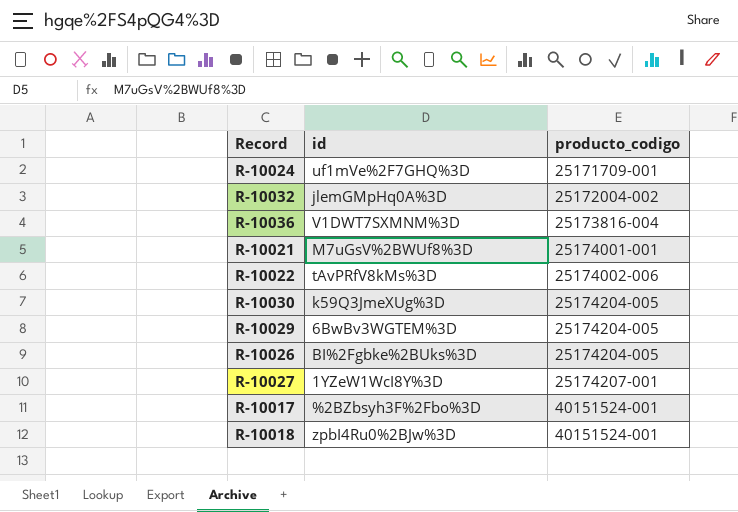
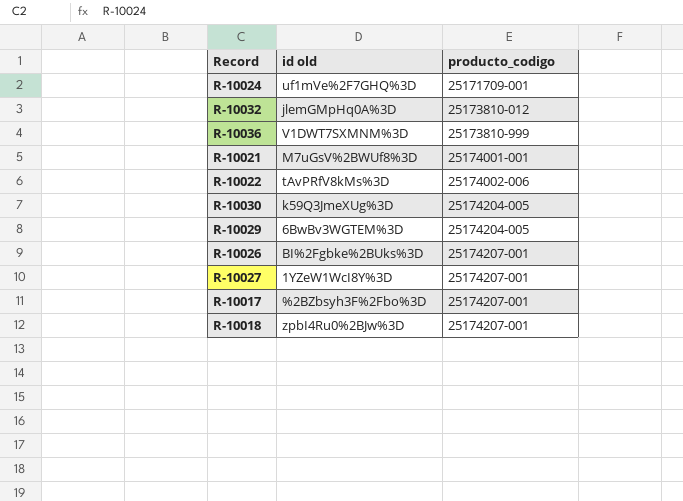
column name: id -> id old
R-10032 | producto_codigo: 25172004-002 -> 25173810-012
R-10036 | producto_codigo: 25173816-004 -> 25173810-999
R-10026 | producto_codigo: 25174204-005 -> 25174207-001
R-10017 | producto_codigo: 40151524-001 -> 25174207-001
R-10018 | producto_codigo: 40151524-001 -> 25174207-001

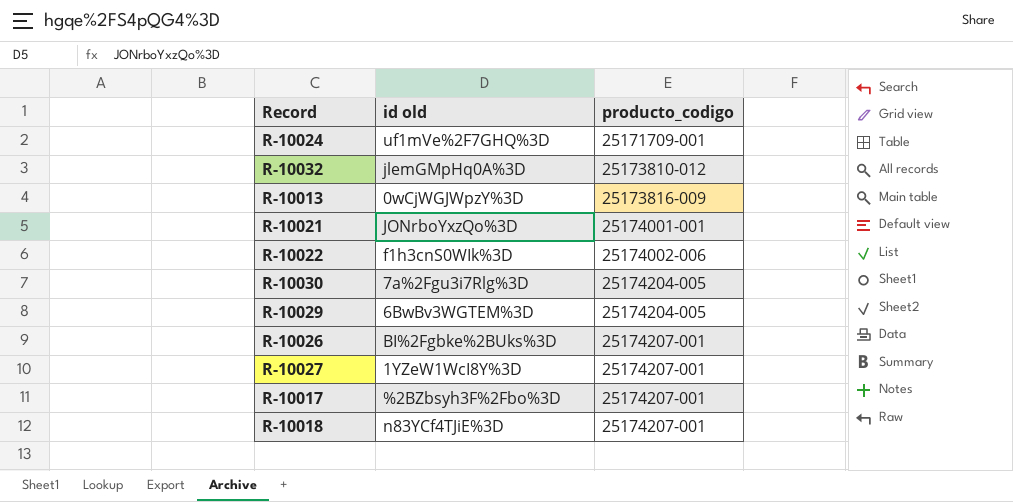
row R-10036: V1DWT7SXMNM%3D | 25173810-999 -> none
row R-10013: none -> 0wCjWGJWpzY%3D | 25173816-009
R-10021 | id old: M7uGsV%2BWUf8%3D -> JONrboYxzQo%3D
R-10022 | id old: tAvPRfV8kMs%3D -> f1h3cnS0WIk%3D
R-10030 | id old: k59Q3JmeXUg%3D -> 7a%2Fgu3i7Rlg%3D
R-10018 | id old: zpbI4Ru0%2BJw%3D -> n83YCf4TJiE%3D

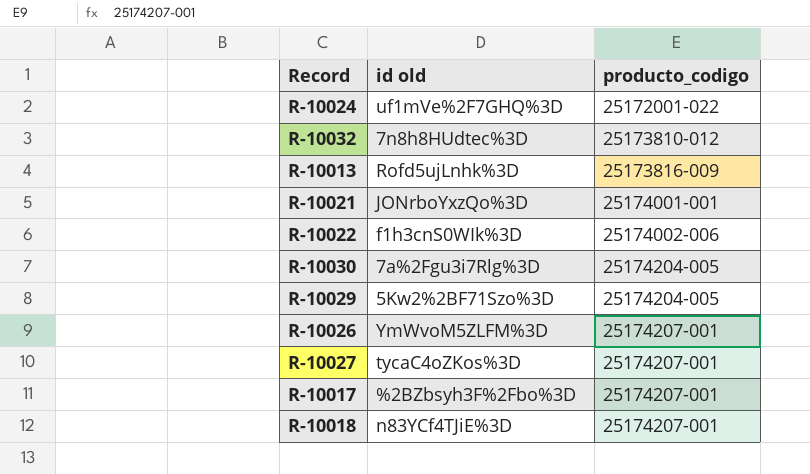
R-10024 | producto_codigo: 25171709-001 -> 25172001-022
R-10032 | id old: jlemGMpHq0A%3D -> 7n8h8HUdtec%3D
R-10013 | id old: 0wCjWGJWpzY%3D -> Rofd5ujLnhk%3D
R-10029 | id old: 6BwBv3WGTEM%3D -> 5Kw2%2BF71Szo%3D
R-10026 | id old: BI%2Fgbke%2BUks%3D -> YmWvoM5ZLFM%3D
R-10027 | id old: 1YZeW1WcI8Y%3D -> tycaC4oZKos%3D

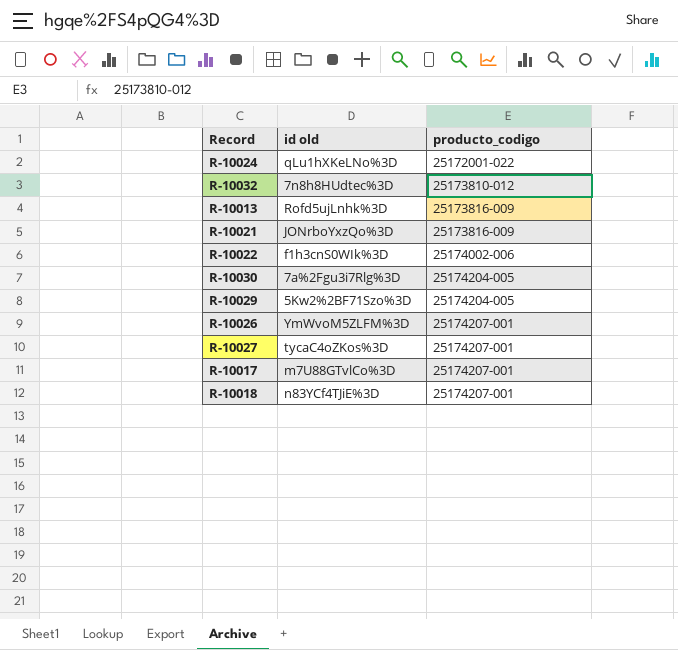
R-10024 | id old: uf1mVe%2F7GHQ%3D -> qLu1hXKeLNo%3D
R-10021 | producto_codigo: 25174001-001 -> 25173816-009
R-10017 | id old: %2BZbsyh3F%2Fbo%3D -> m7U88GTvlCo%3D

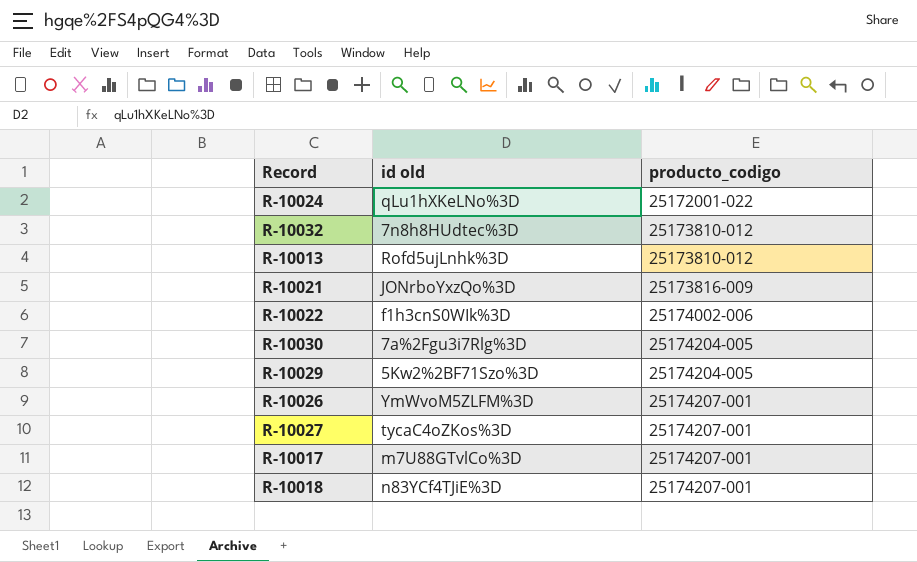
R-10013 | producto_codigo: 25173816-009 -> 25173810-012

